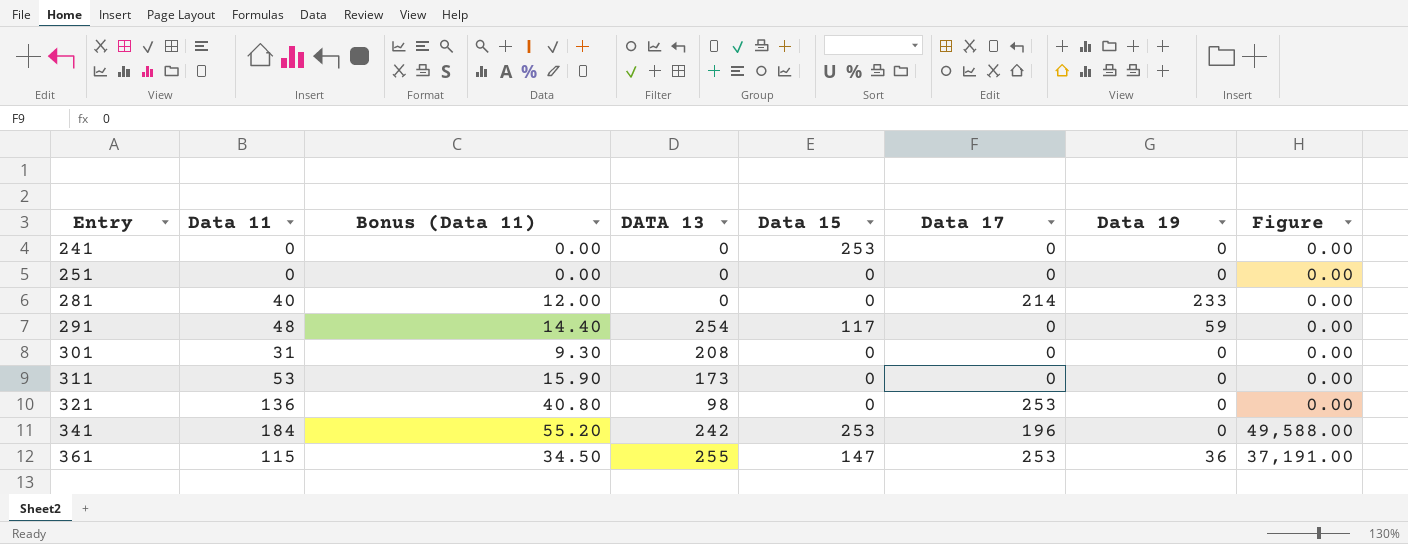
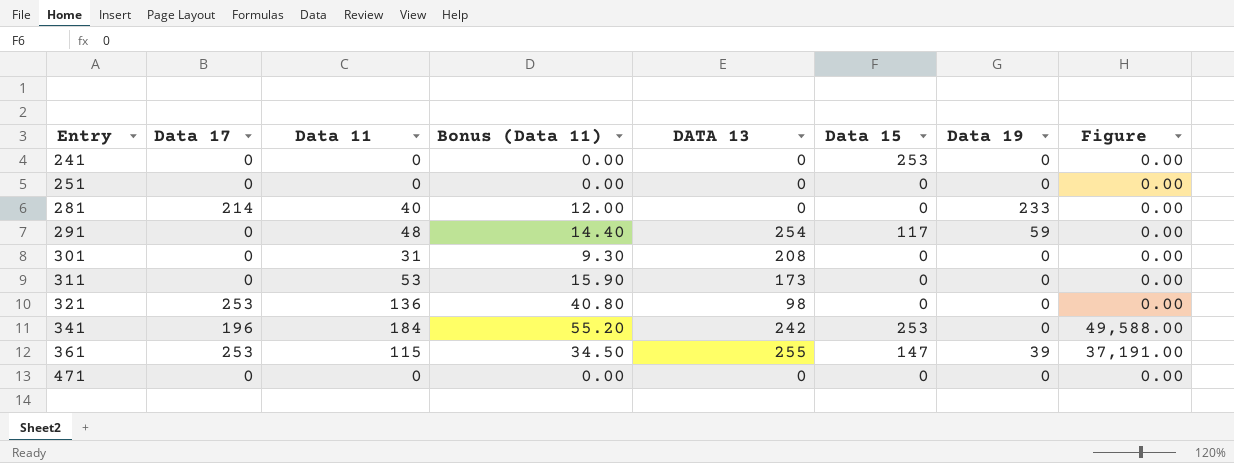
column Data 17 | position: 6 -> 2
361 | Data 19: 36 -> 39
row 471: none -> 0 | 0 | 0.00 | 0 | 0 | 0 | 0.00

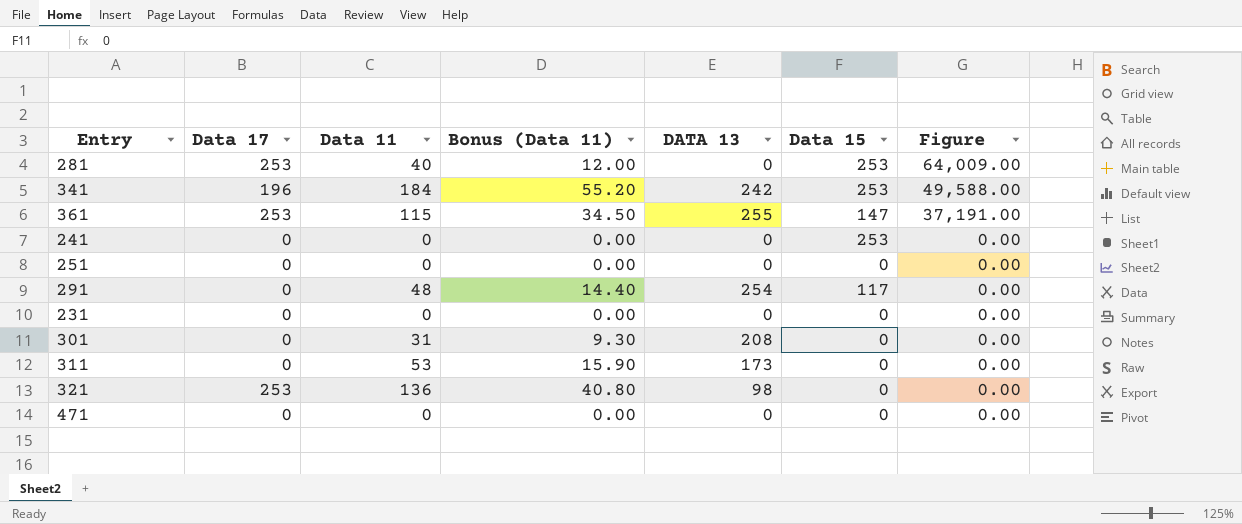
row order: Entry ascending -> Figure descending
column Data 19 | position: 7 -> none
281 | Data 17: 214 -> 253
281 | Data 15: 0 -> 253
281 | Figure: 0.00 -> 64,009.00
row 231: none -> 0 | 0 | 0.00 | 0 | 0 | 0.00

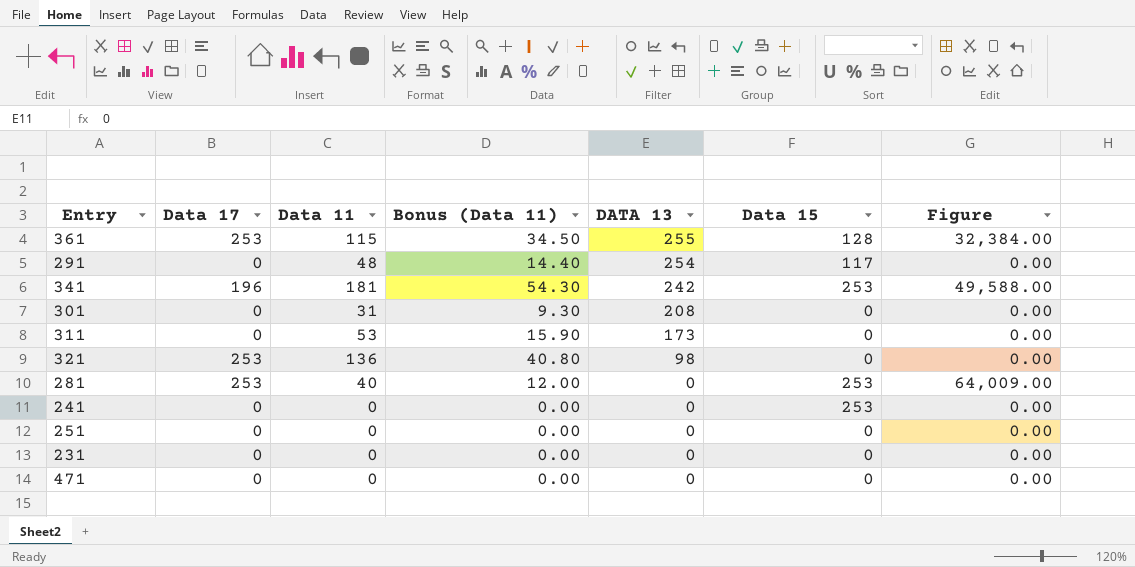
row order: Figure descending -> DATA 13 descending
361 | Data 15: 147 -> 128
361 | Figure: 37,191.00 -> 32,384.00
341 | Data 11: 184 -> 181
341 | Bonus (Data 11): 55.20 -> 54.30

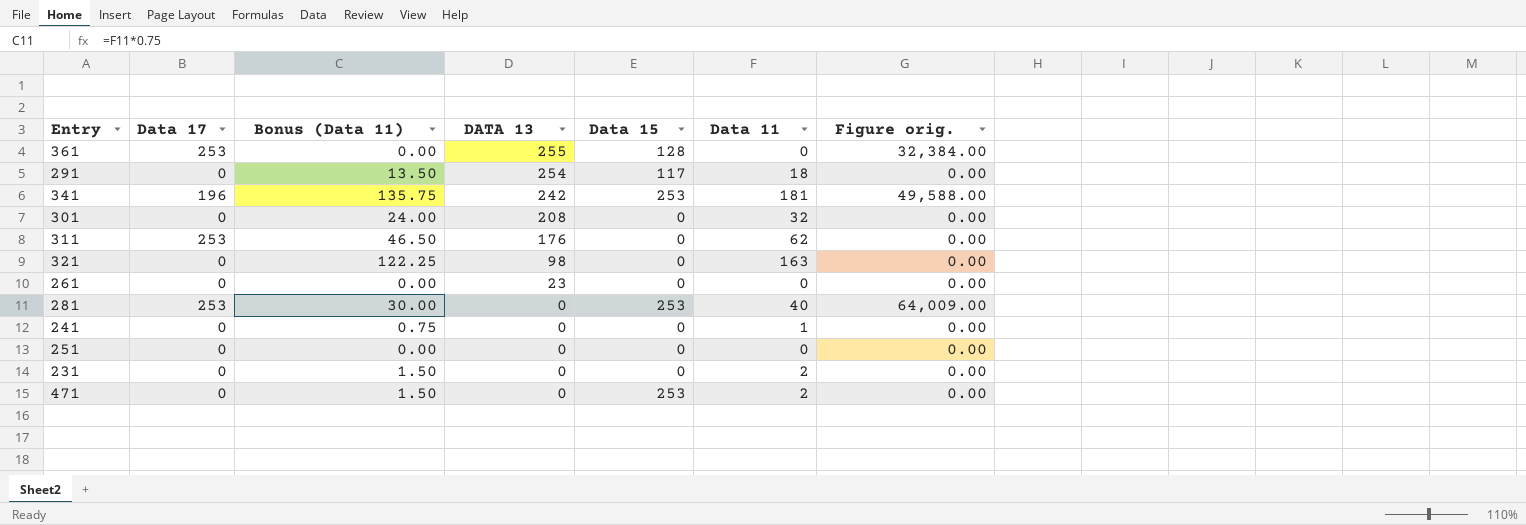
column Bonus (Data 11) | formula: [Data 11] * 0.3 -> [Data 11] * 0.75
column Data 11 | position: 3 -> 6
column name: Figure -> Figure orig.
361 | Data 11: 115 -> 0
291 | Data 11: 48 -> 18
301 | Data 11: 31 -> 32
311 | Data 17: 0 -> 253
311 | DATA 13: 173 -> 176
311 | Data 11: 53 -> 62
321 | Data 17: 253 -> 0
321 | Data 11: 136 -> 163
row 261: none -> 0 | 0.00 | 23 | 0 | 0 | 0.00
241 | Data 15: 253 -> 0
241 | Data 11: 0 -> 1
231 | Data 11: 0 -> 2
471 | Data 15: 0 -> 253
471 | Data 11: 0 -> 2

